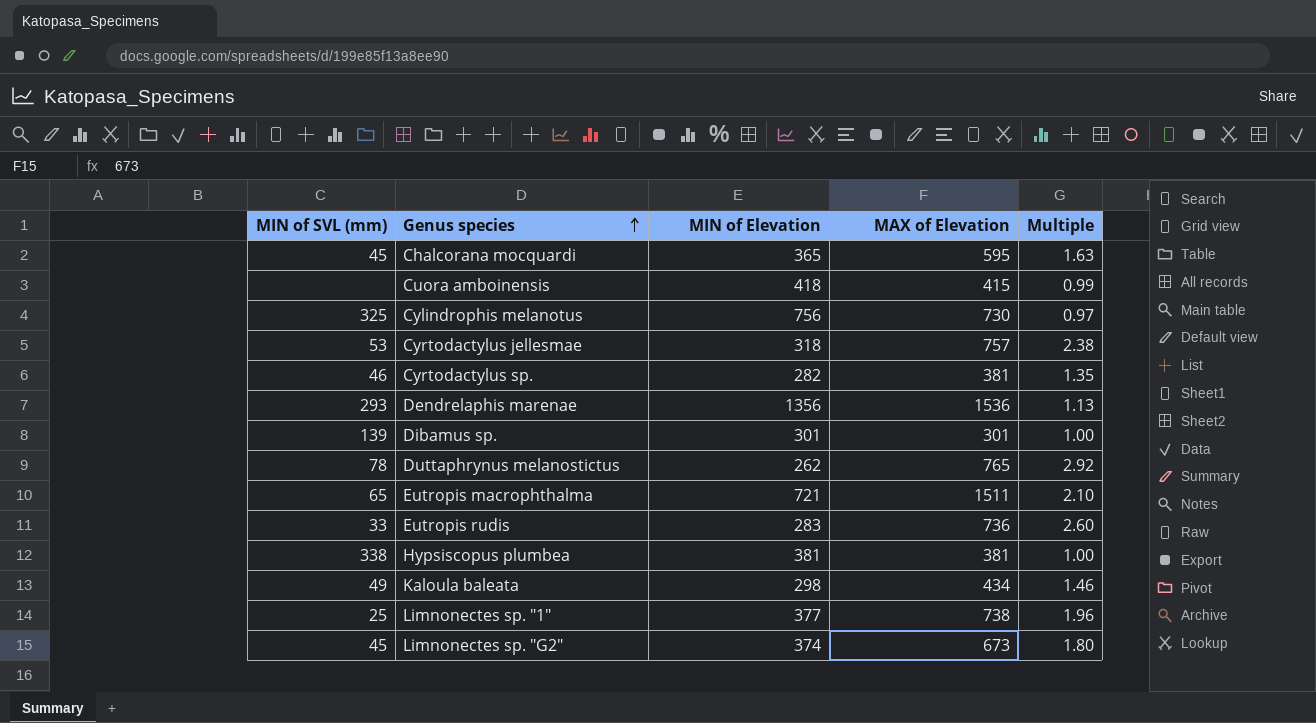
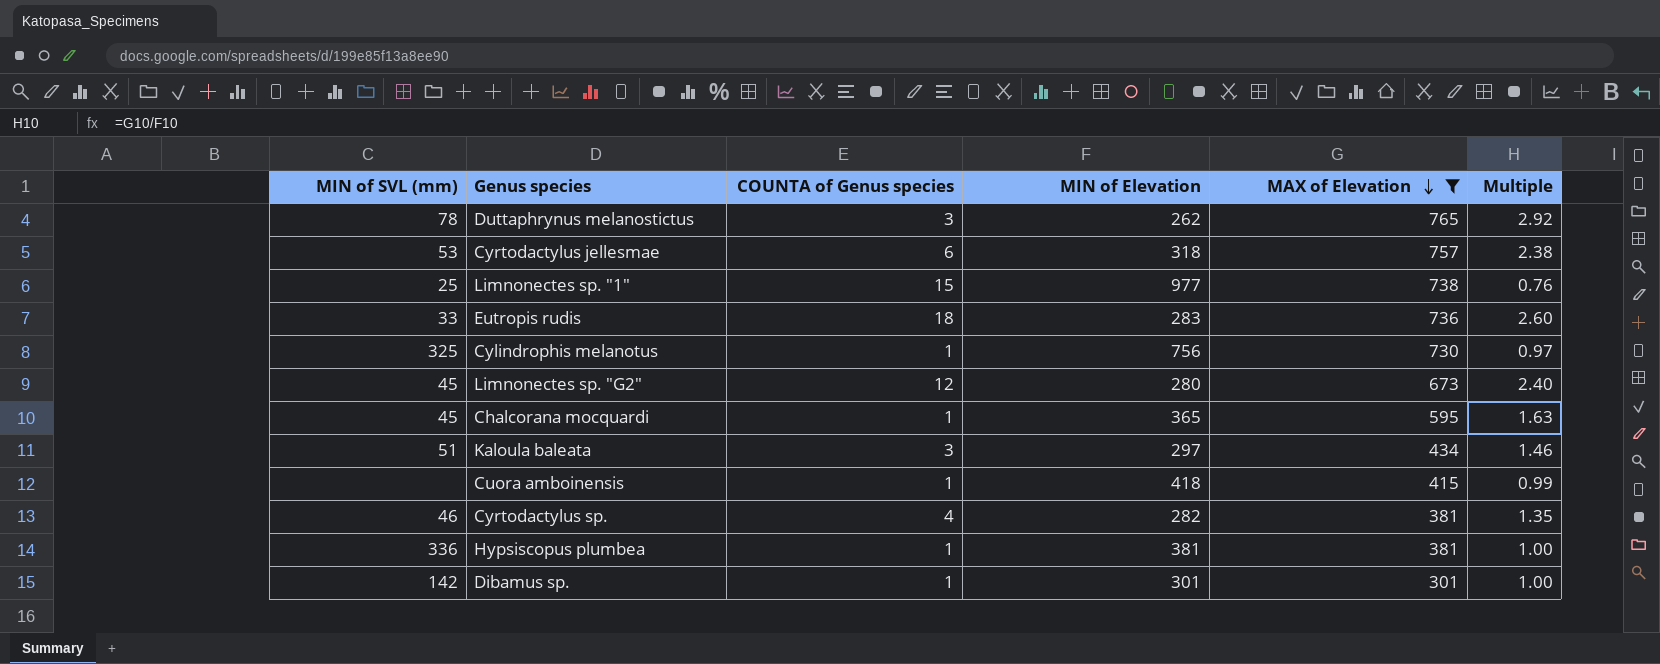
filter: none -> MAX of Elevation <= 765
row order: Genus species ascending -> MAX of Elevation descending
column COUNTA of Genus species | position: none -> 3
Limnonectes sp. "1" | MIN of Elevation: 377 -> 977
Limnonectes sp. "1" | Multiple: 1.96 -> 0.76
Limnonectes sp. "G2" | MIN of Elevation: 374 -> 280
Limnonectes sp. "G2" | Multiple: 1.80 -> 2.40
Kaloula baleata | MIN of SVL (mm): 49 -> 51
Kaloula baleata | MIN of Elevation: 298 -> 297
Hypsiscopus plumbea | MIN of SVL (mm): 338 -> 336
Dibamus sp. | MIN of SVL (mm): 139 -> 142

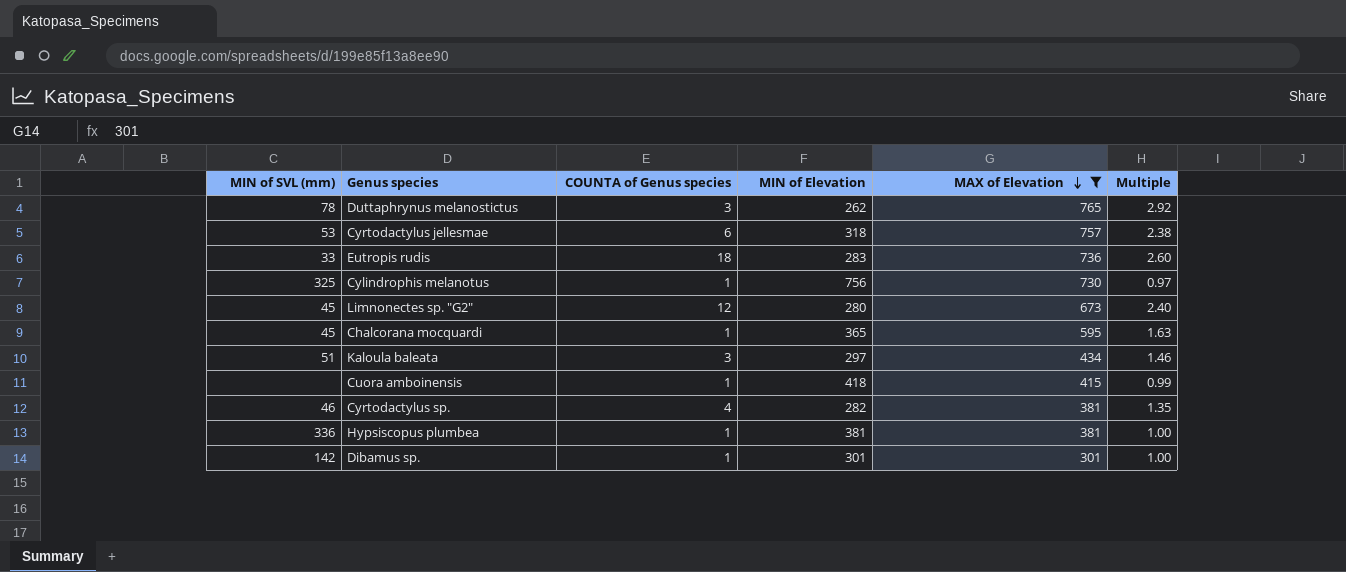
row Limnonectes sp. "1": 25 | 15 | 977 | 738 | 0.76 -> none

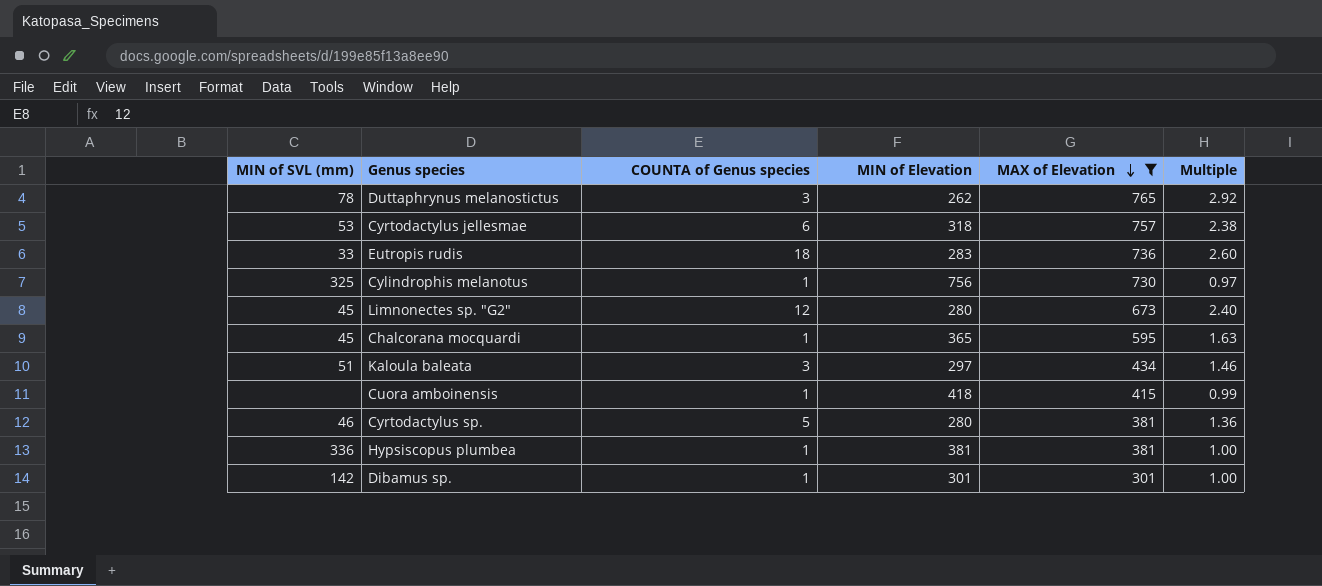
Cyrtodactylus sp. | COUNTA of Genus species: 4 -> 5
Cyrtodactylus sp. | MIN of Elevation: 282 -> 280
Cyrtodactylus sp. | Multiple: 1.35 -> 1.36

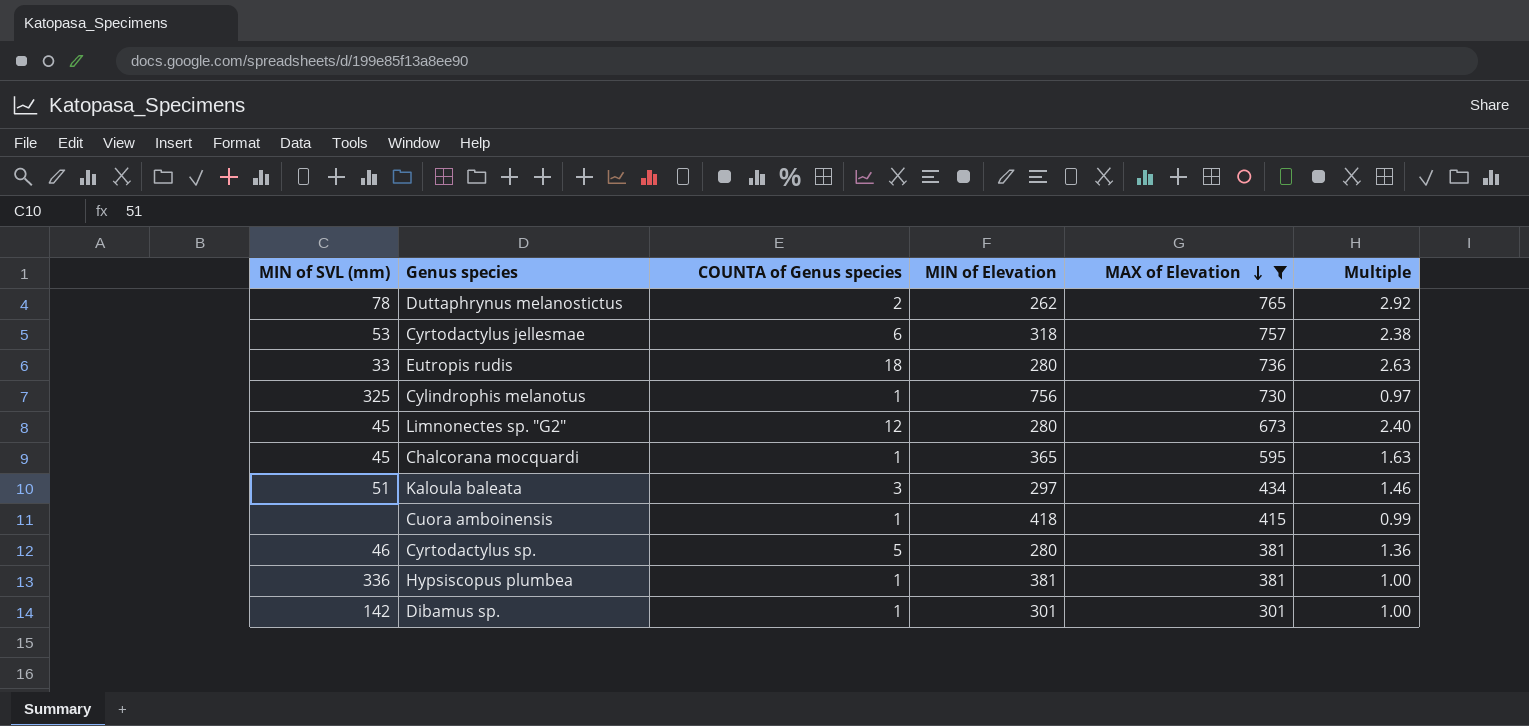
Duttaphrynus melanostictus | COUNTA of Genus species: 3 -> 2
Eutropis rudis | MIN of Elevation: 283 -> 280
Eutropis rudis | Multiple: 2.60 -> 2.63

